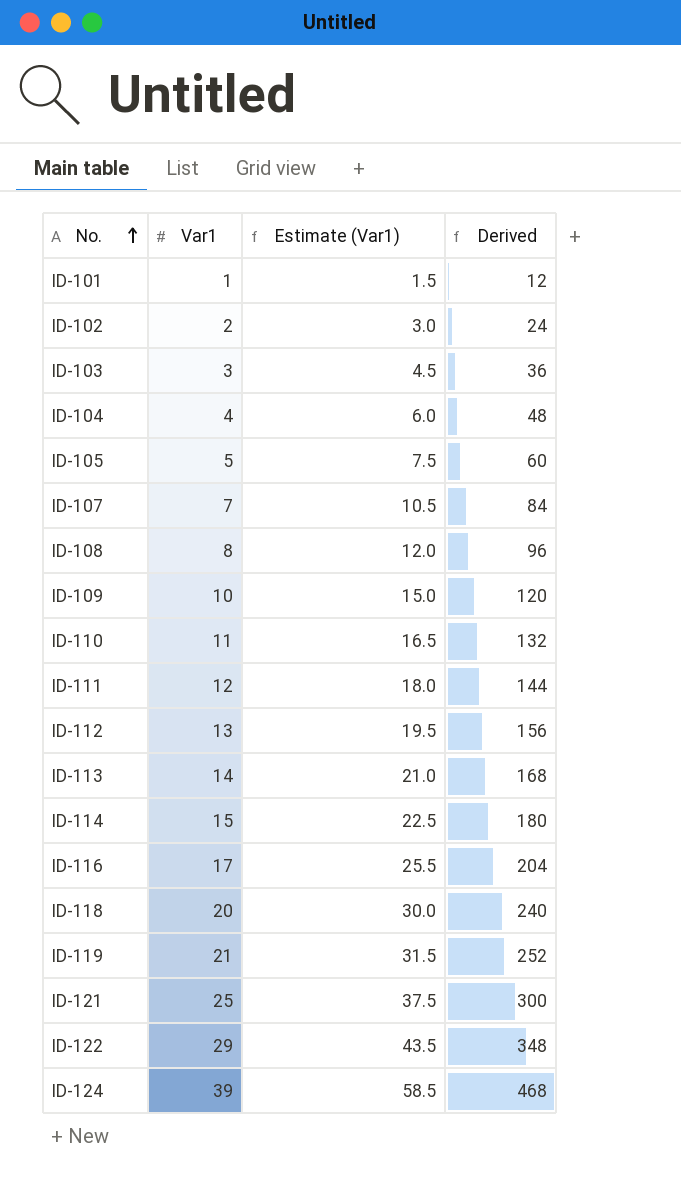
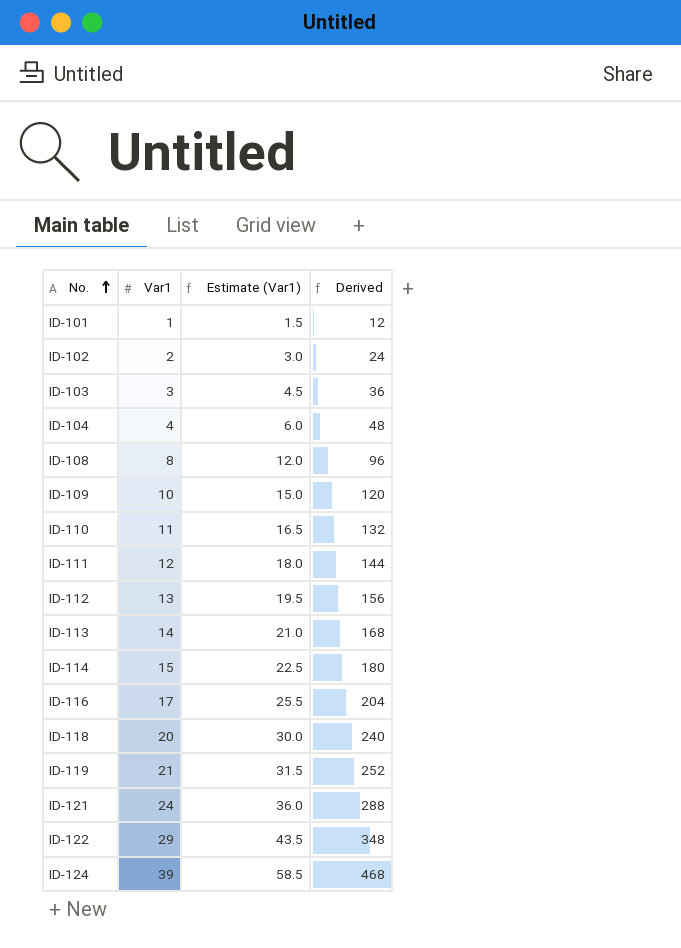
row ID-105: 5 | 7.5 | 60 -> none
row ID-107: 7 | 10.5 | 84 -> none
ID-121 | Var1: 25 -> 24
ID-121 | Estimate (Var1): 37.5 -> 36.0
ID-121 | Derived: 300 -> 288

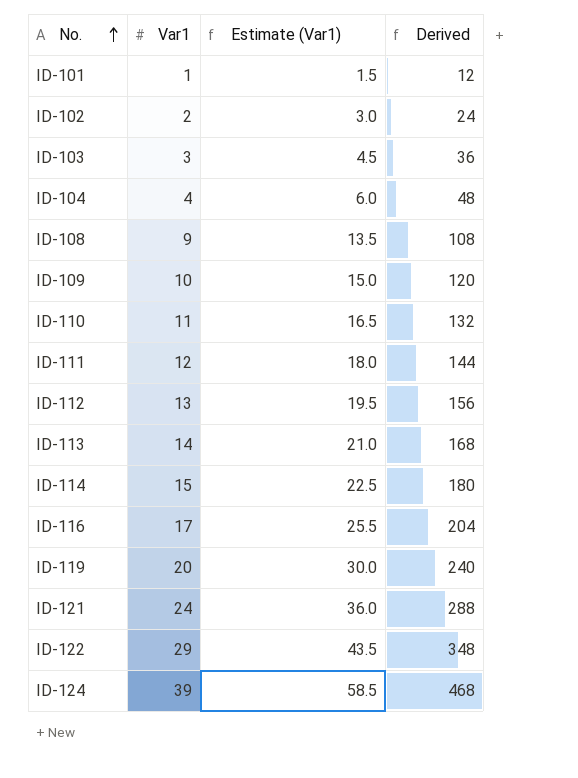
row ID-118: 20 | 30.0 | 240 -> none
ID-108 | Var1: 8 -> 9
ID-108 | Estimate (Var1): 12.0 -> 13.5
ID-108 | Derived: 96 -> 108
ID-119 | Var1: 21 -> 20
ID-119 | Estimate (Var1): 31.5 -> 30.0
ID-119 | Derived: 252 -> 240

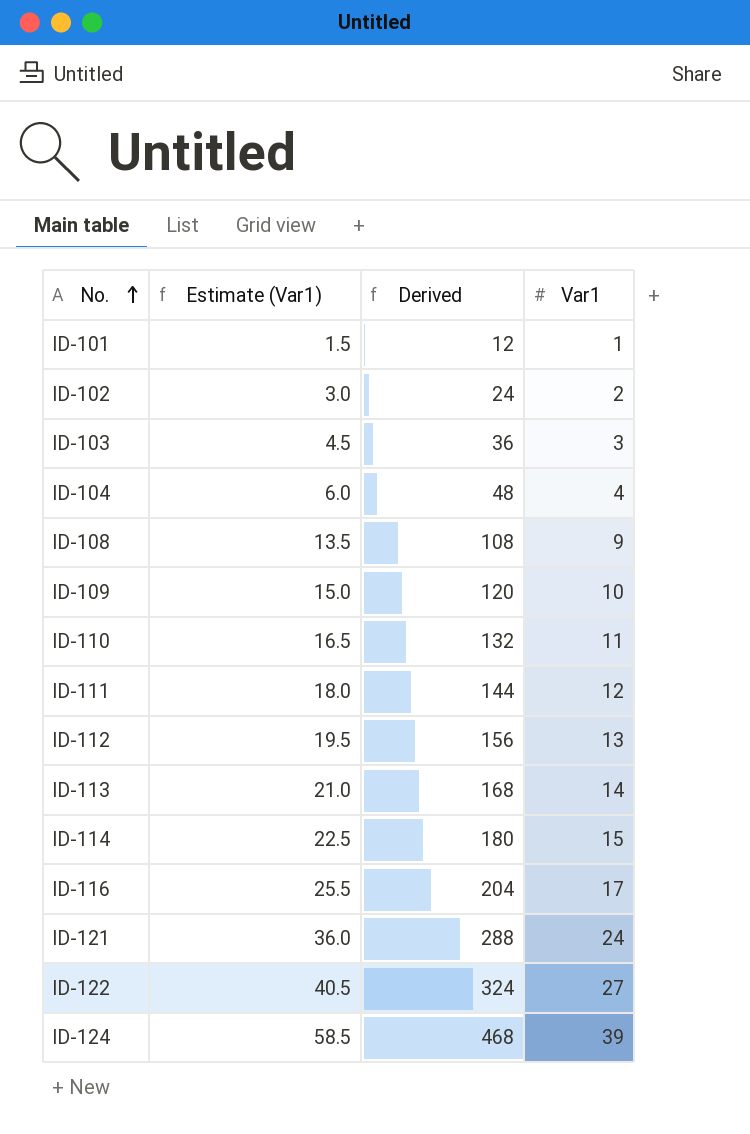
column Var1 | position: 2 -> 4
row ID-119: 20 | 30.0 | 240 -> none
ID-122 | Estimate (Var1): 43.5 -> 40.5
ID-122 | Derived: 348 -> 324
ID-122 | Var1: 29 -> 27

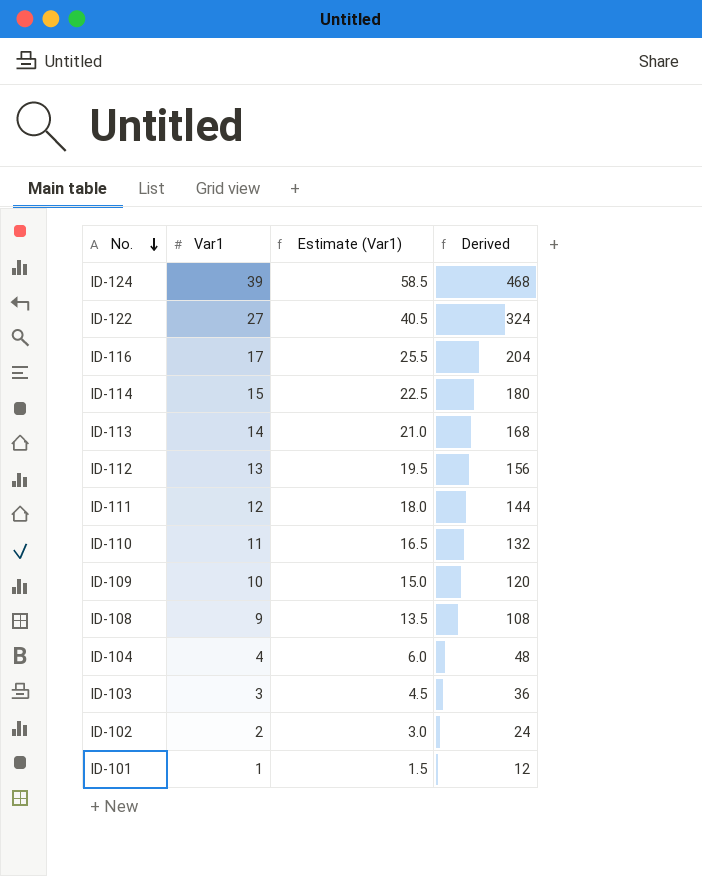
row order: No. ascending -> No. descending
column Var1 | position: 4 -> 2
row ID-121: 36.0 | 288 | 24 -> none

